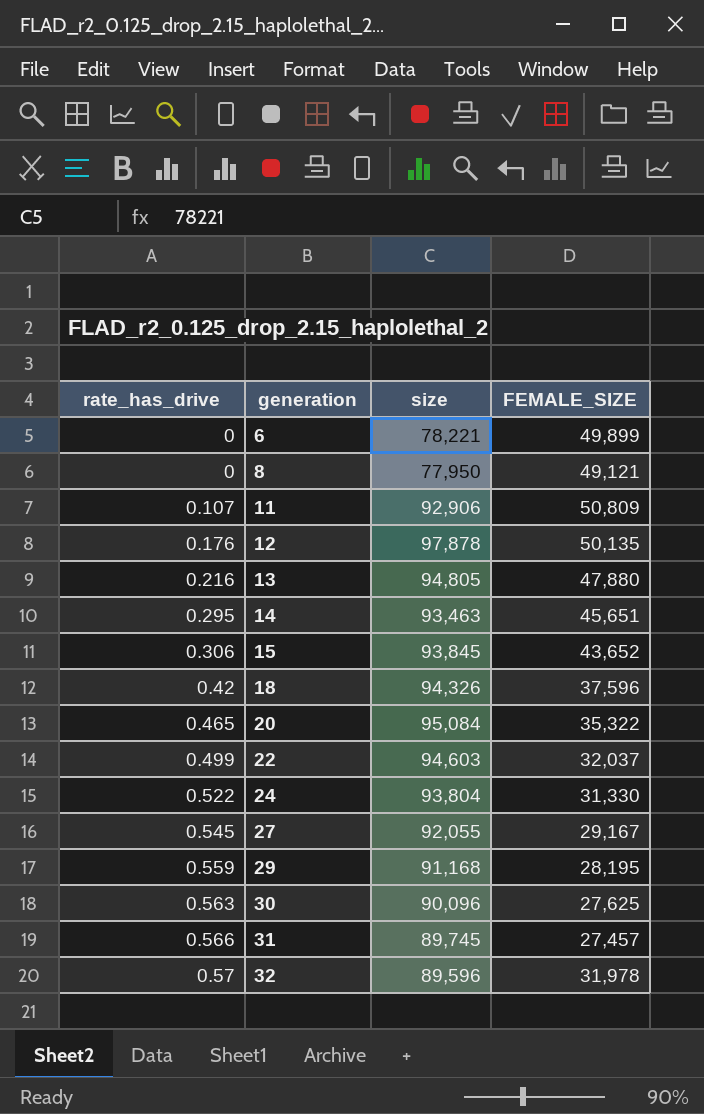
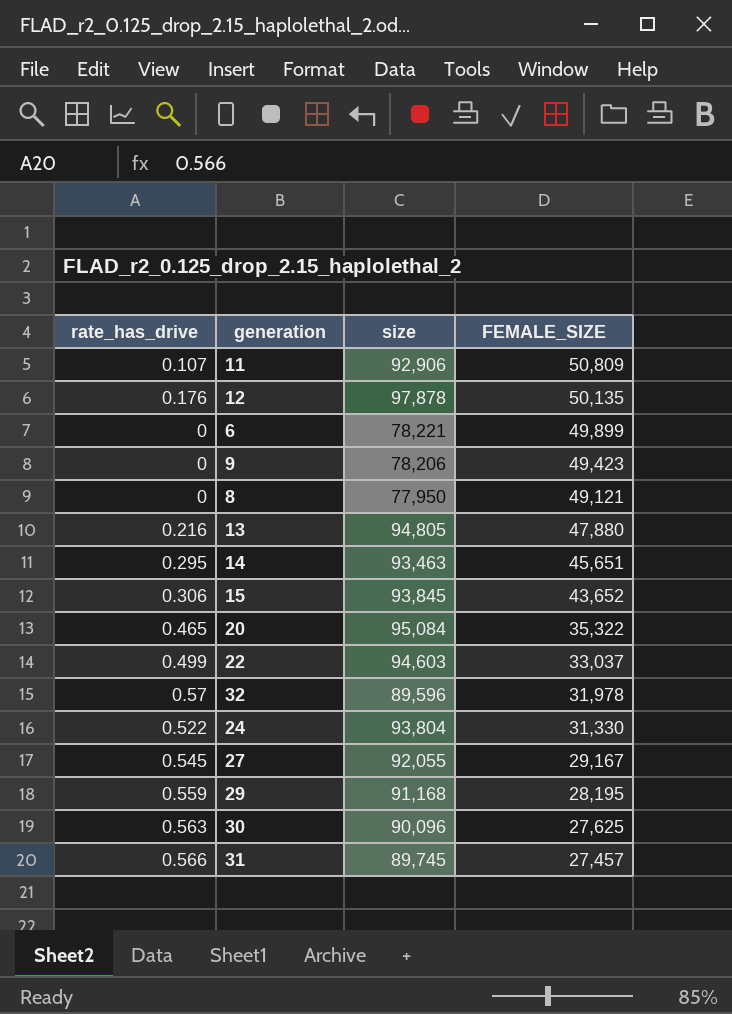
row order: rate_has_drive ascending -> FEMALE_SIZE descending
row 18: 0.42 | 94,326 | 37,596 -> none
row 9: none -> 0 | 78,206 | 49,423
22 | FEMALE_SIZE: 32,037 -> 33,037

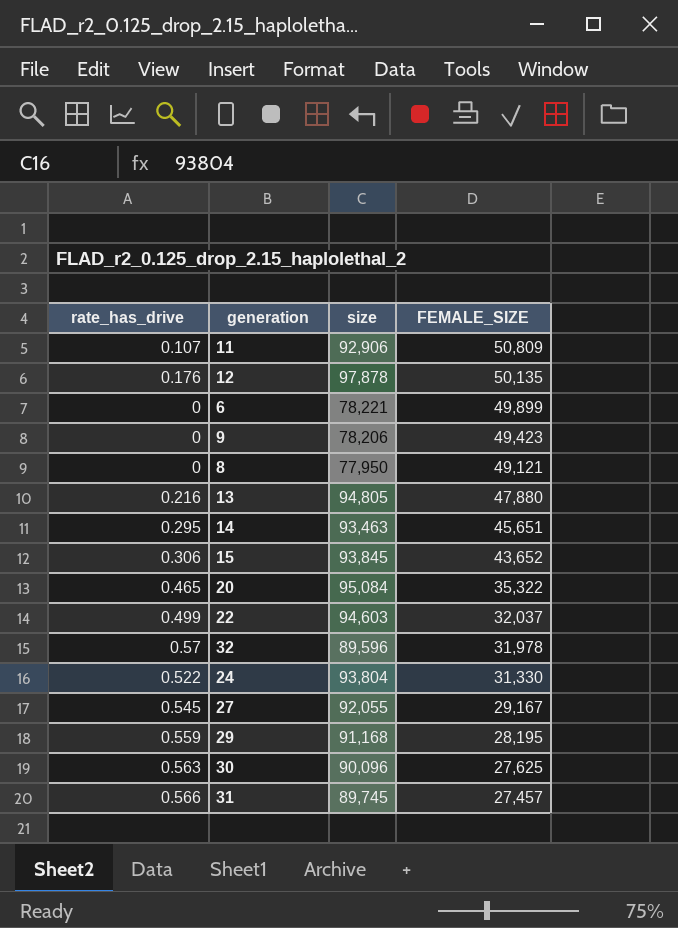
22 | FEMALE_SIZE: 33,037 -> 32,037

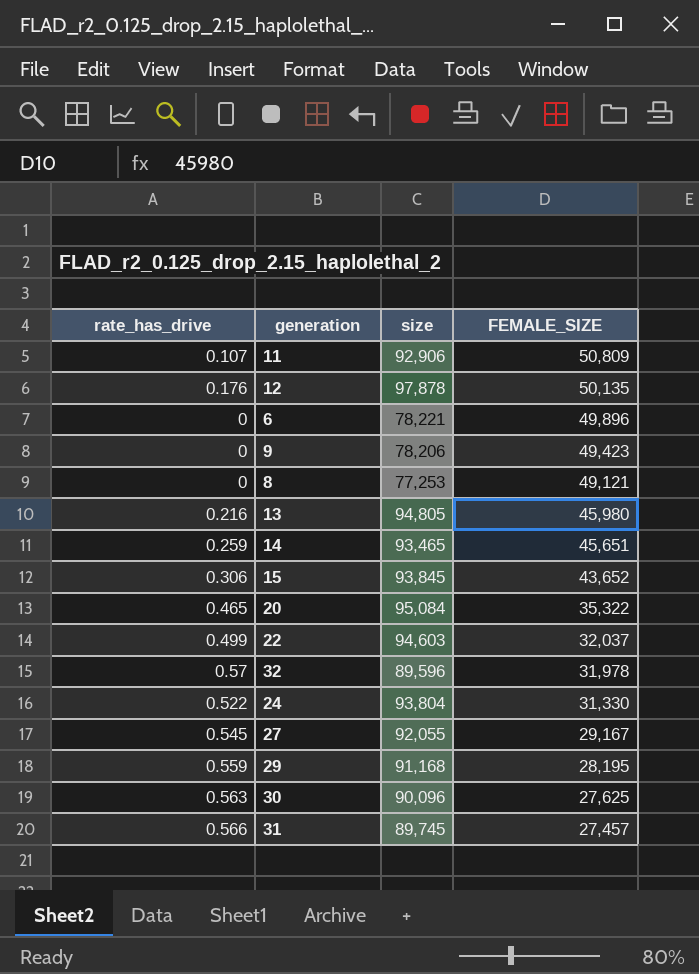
6 | FEMALE_SIZE: 49,899 -> 49,896
8 | size: 77,950 -> 77,253
13 | FEMALE_SIZE: 47,880 -> 45,980
14 | rate_has_drive: 0.295 -> 0.259
14 | size: 93,463 -> 93,465

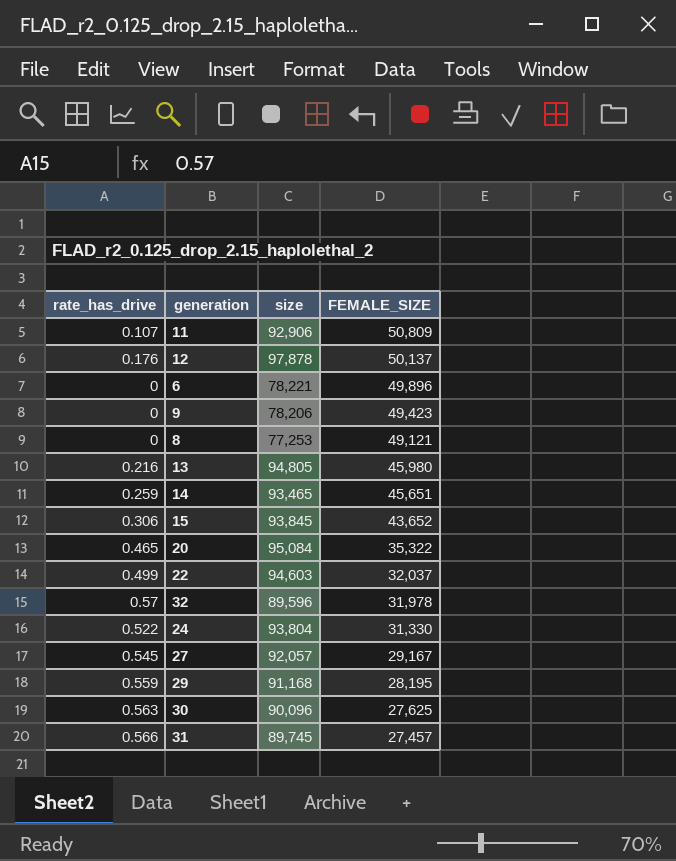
12 | FEMALE_SIZE: 50,135 -> 50,137
27 | size: 92,055 -> 92,057

